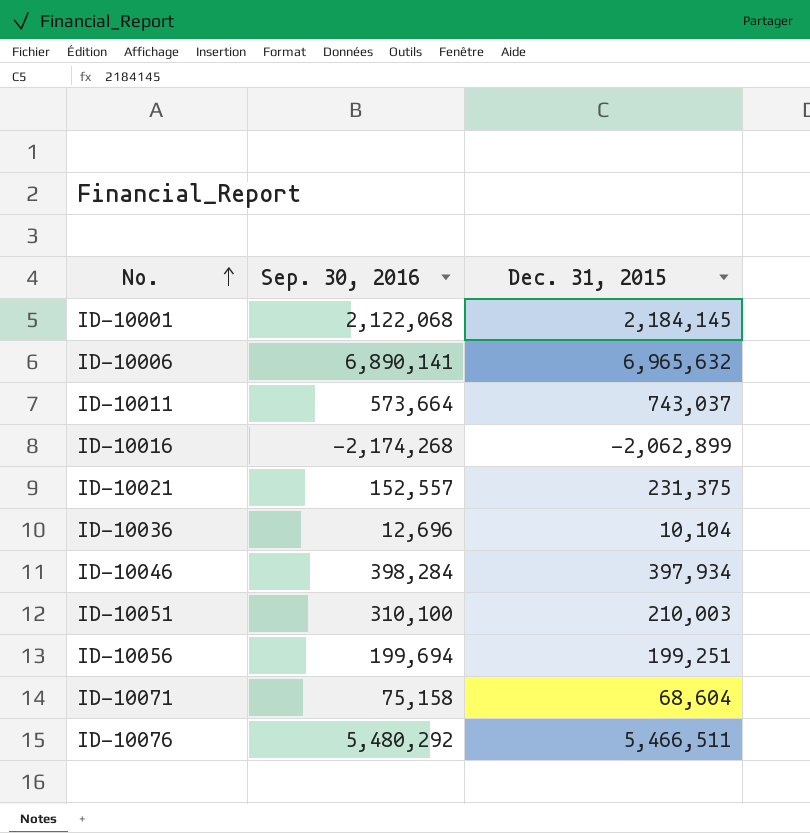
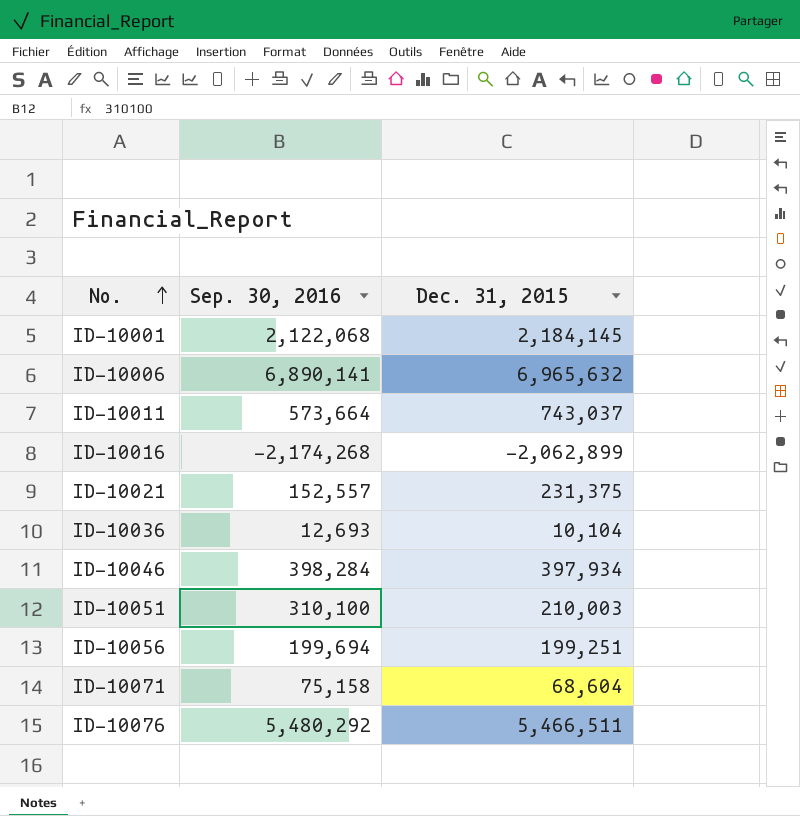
ID-10036 | Sep. 30, 2016: 12,696 -> 12,693

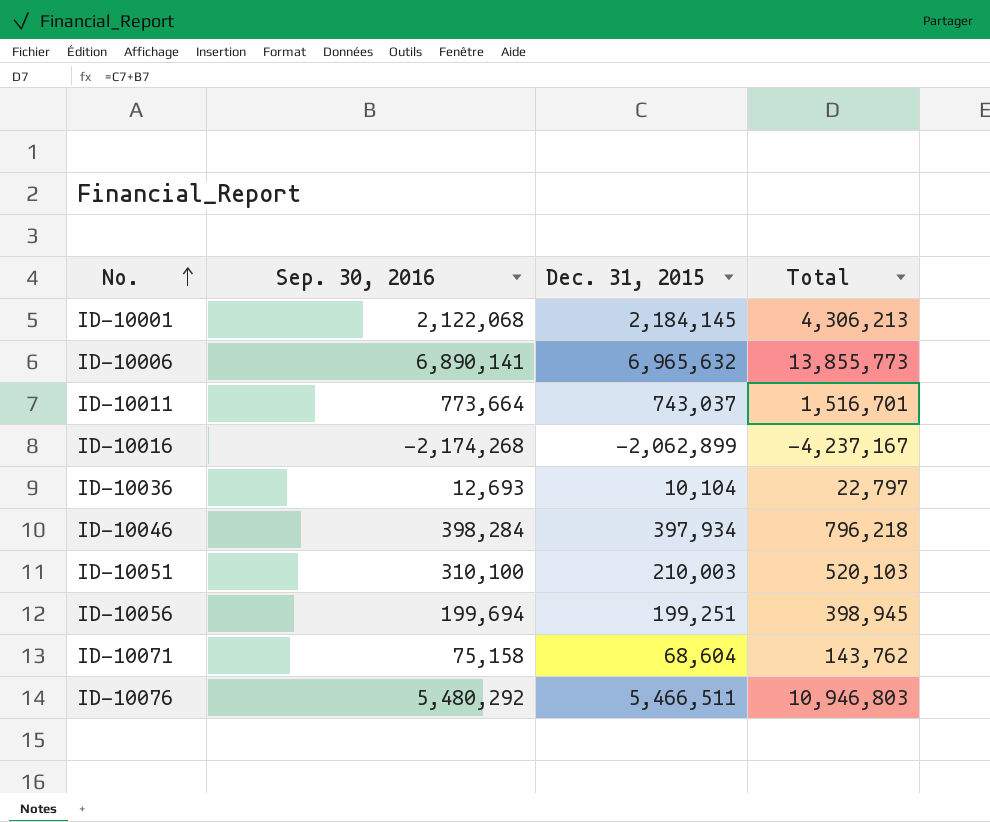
column Total | formula: none -> [Sep. 30, 2016] + [Dec. 31, 2015]
row ID-10021: 152,557 | 231,375 -> none
ID-10011 | Sep. 30, 2016: 573,664 -> 773,664

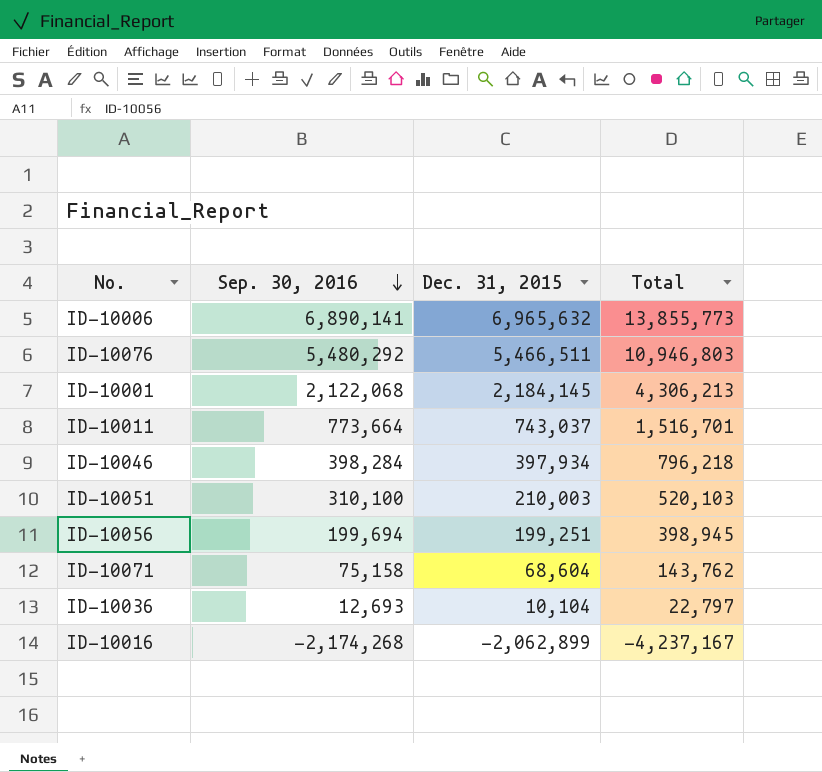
row order: No. ascending -> Sep. 30, 2016 descending

